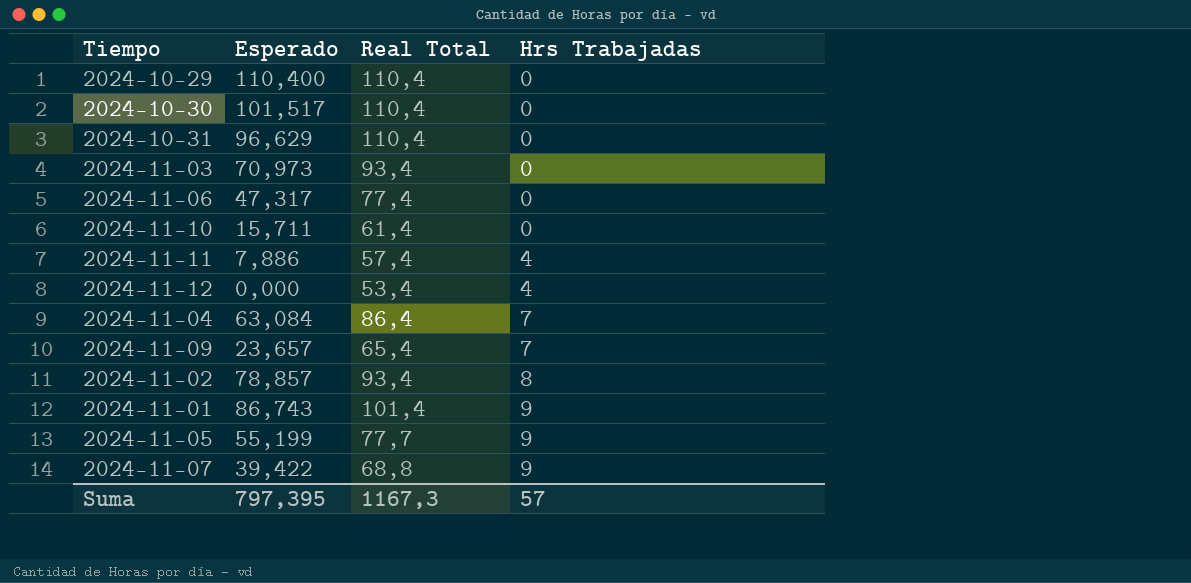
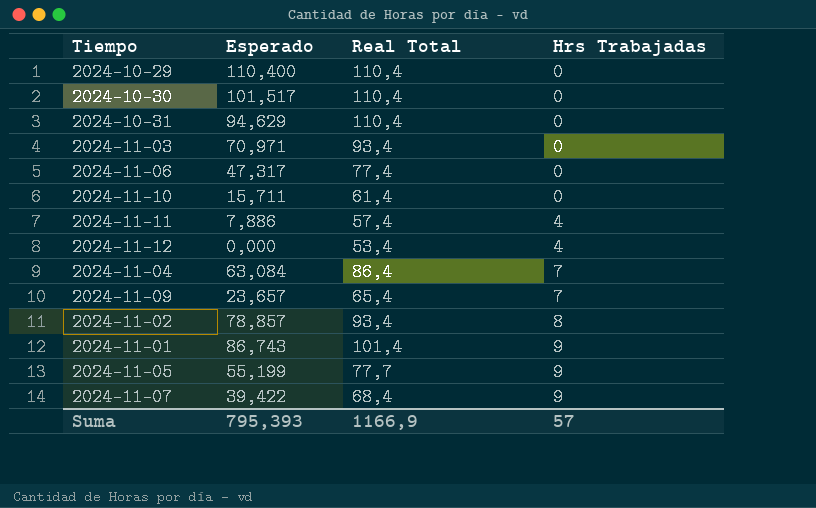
2024-10-31 | Esperado: 96,629 -> 94,629
2024-11-03 | Esperado: 70,973 -> 70,971
2024-11-07 | Real Total: 68,8 -> 68,4
Suma | Esperado: 797,395 -> 795,393
Suma | Real Total: 1167,3 -> 1166,9

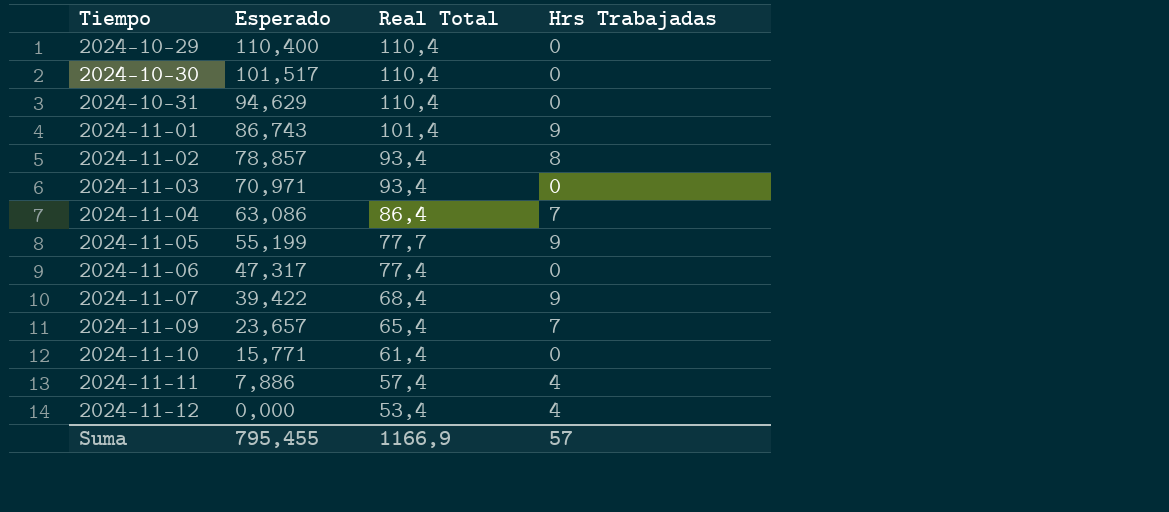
row order: Hrs Trabajadas ascending -> Tiempo ascending
2024-11-04 | Esperado: 63,084 -> 63,086
2024-11-10 | Esperado: 15,711 -> 15,771
Suma | Esperado: 795,393 -> 795,455

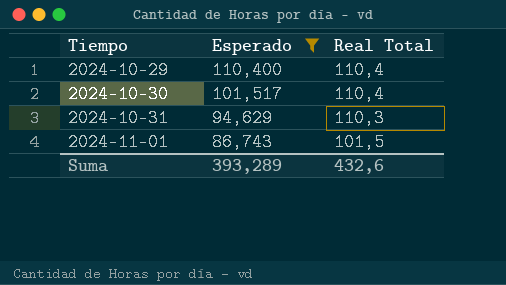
filter: none -> Esperado >= 86,743
column Hrs Trabajadas | position: 4 -> none
2024-10-31 | Real Total: 110,4 -> 110,3
2024-11-01 | Real Total: 101,4 -> 101,5
Suma | Esperado: 795,455 -> 393,289
Suma | Real Total: 1166,9 -> 432,6

